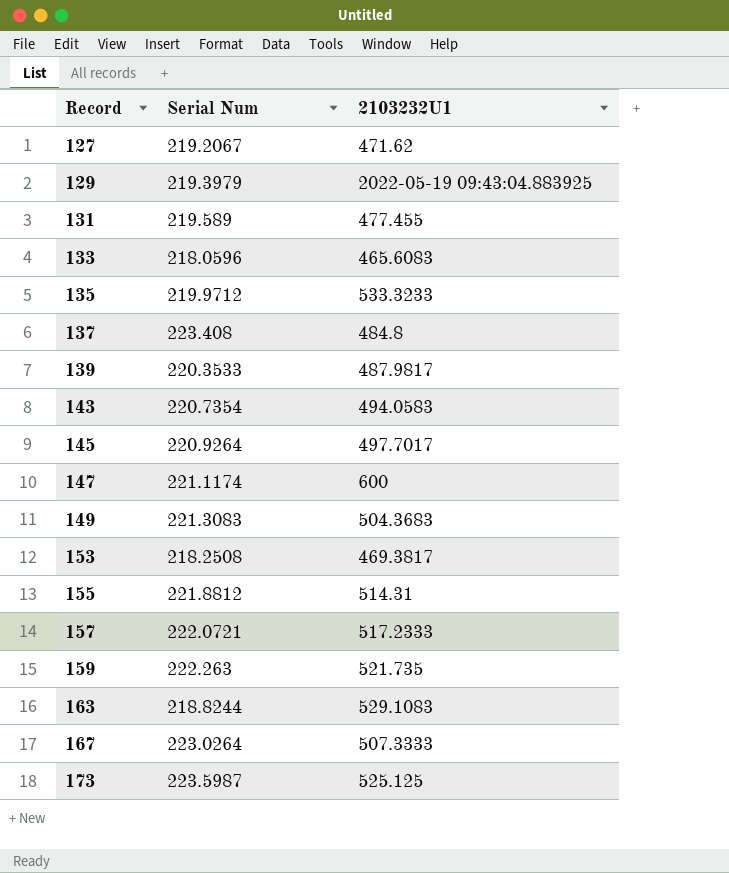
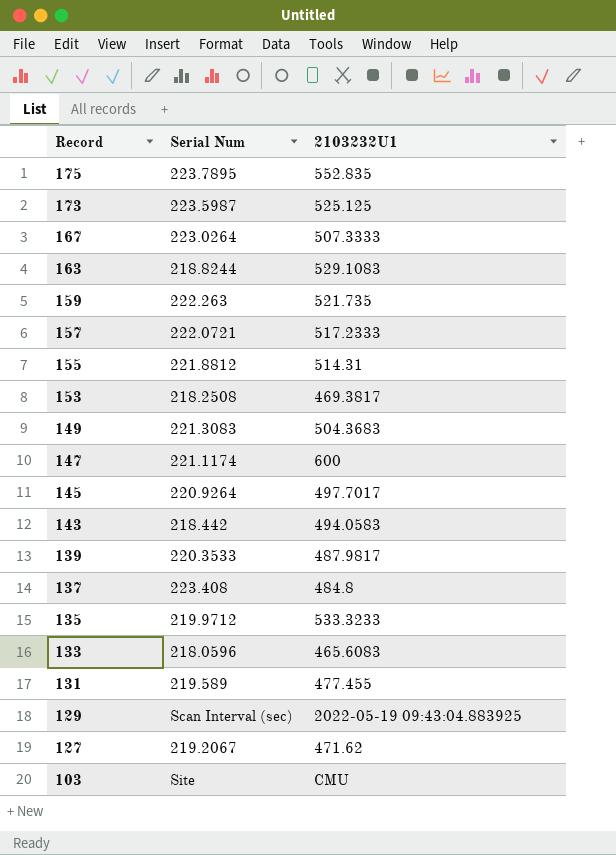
row order: Record ascending -> Record descending
row 175: none -> 223.7895 | 552.835
143 | Serial Num: 220.7354 -> 218.442
129 | Serial Num: 219.3979 -> Scan Interval (sec)
row 103: none -> Site | CMU

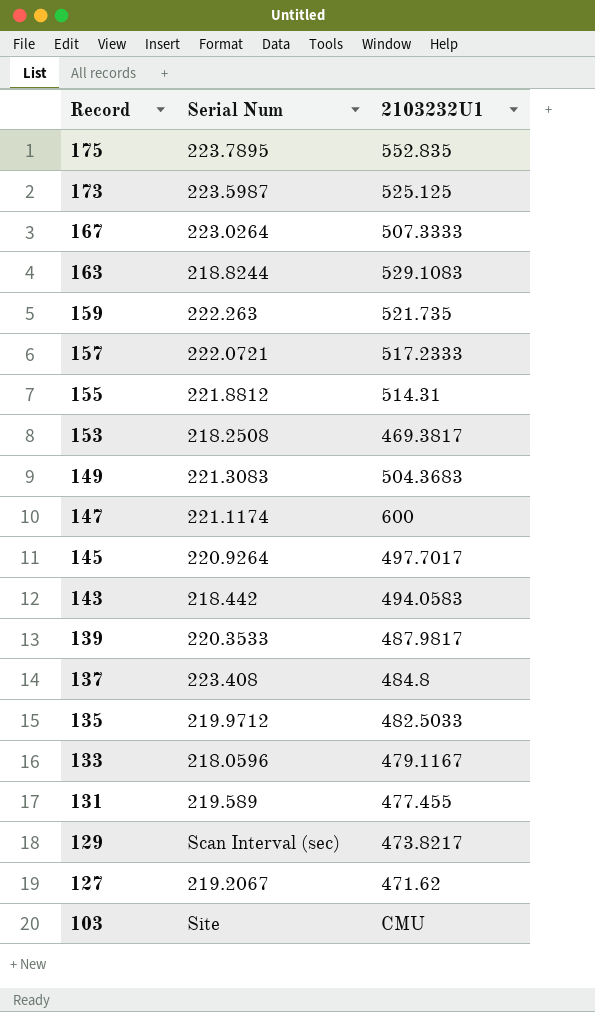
135 | 2103232U1: 533.3233 -> 482.5033
133 | 2103232U1: 465.6083 -> 479.1167
129 | 2103232U1: 2022-05-19 09:43:04.883925 -> 473.8217

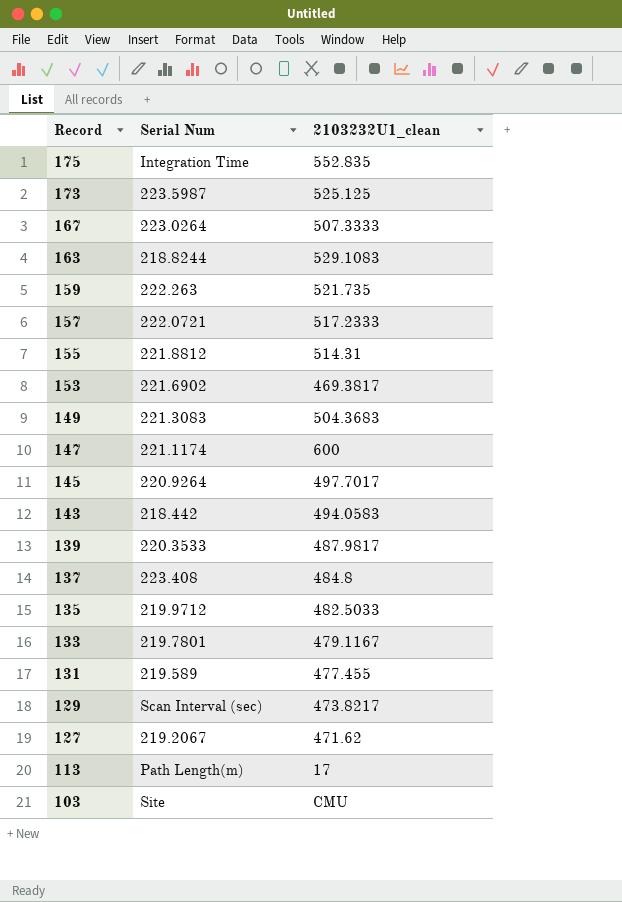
column name: 2103232U1 -> 2103232U1_clean
175 | Serial Num: 223.7895 -> Integration Time
153 | Serial Num: 218.2508 -> 221.6902
133 | Serial Num: 218.0596 -> 219.7801
row 113: none -> Path Length(m) | 17

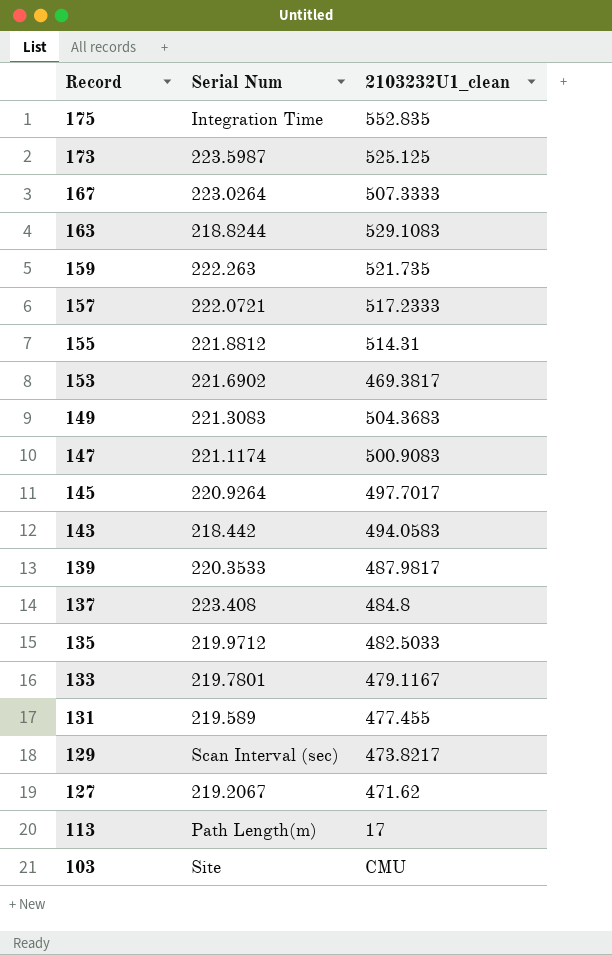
147 | 2103232U1_clean: 600 -> 500.9083

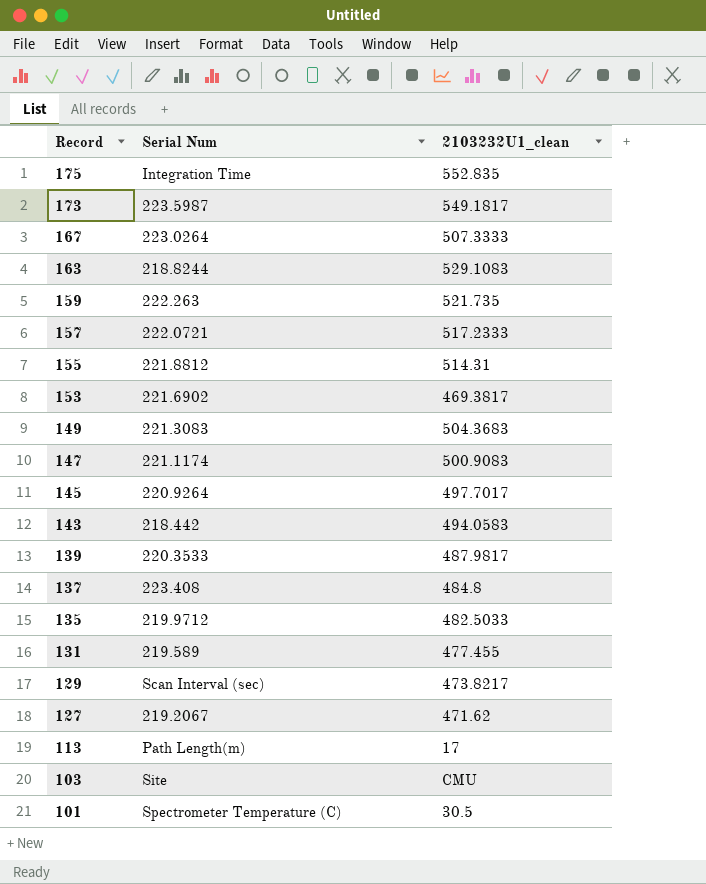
row 133: 219.7801 | 479.1167 -> none
173 | 2103232U1_clean: 525.125 -> 549.1817
row 101: none -> Spectrometer Temperature (C) | 30.5

